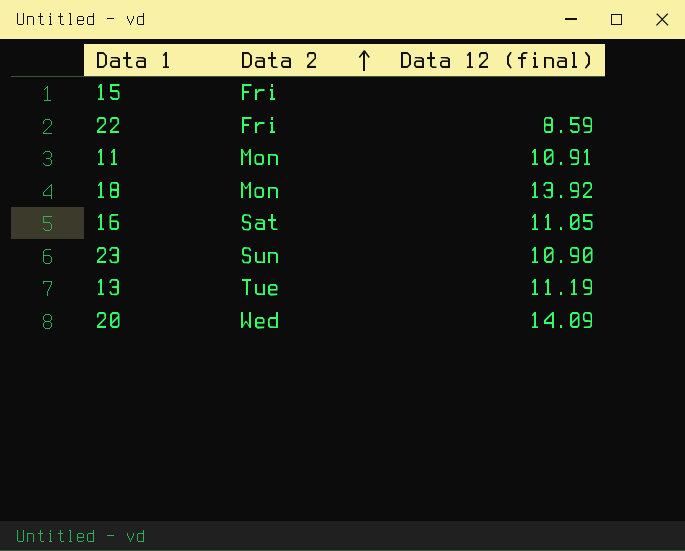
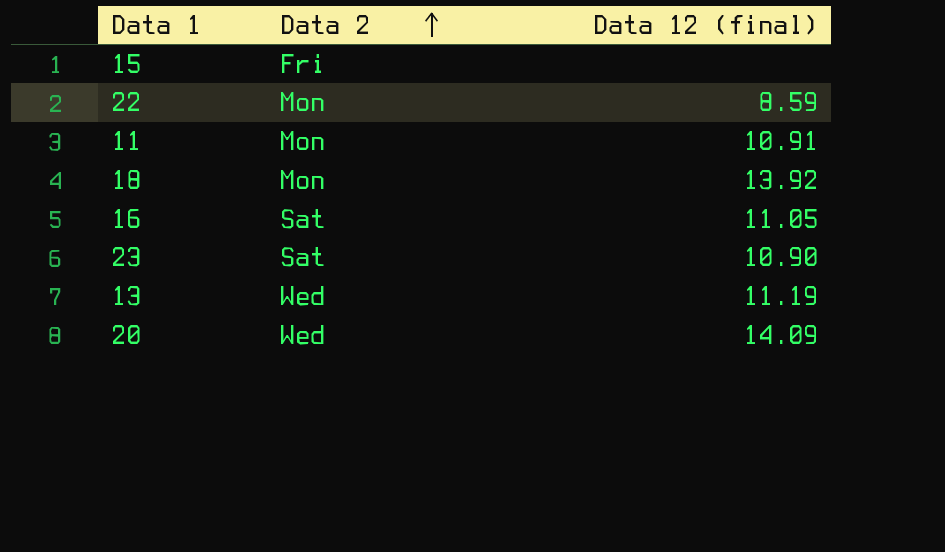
22 | Data 2: Fri -> Mon
23 | Data 2: Sun -> Sat
13 | Data 2: Tue -> Wed

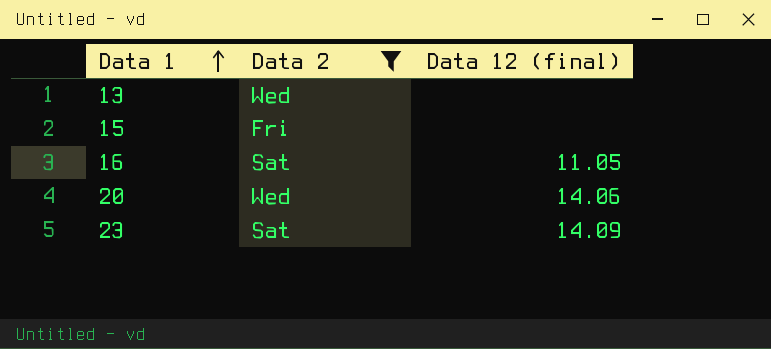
filter: none -> Data 2 != Mon
row order: Data 2 ascending -> Data 1 ascending
13 | Data 12 (final): 11.19 -> none
20 | Data 12 (final): 14.09 -> 14.06
23 | Data 12 (final): 10.90 -> 14.09

